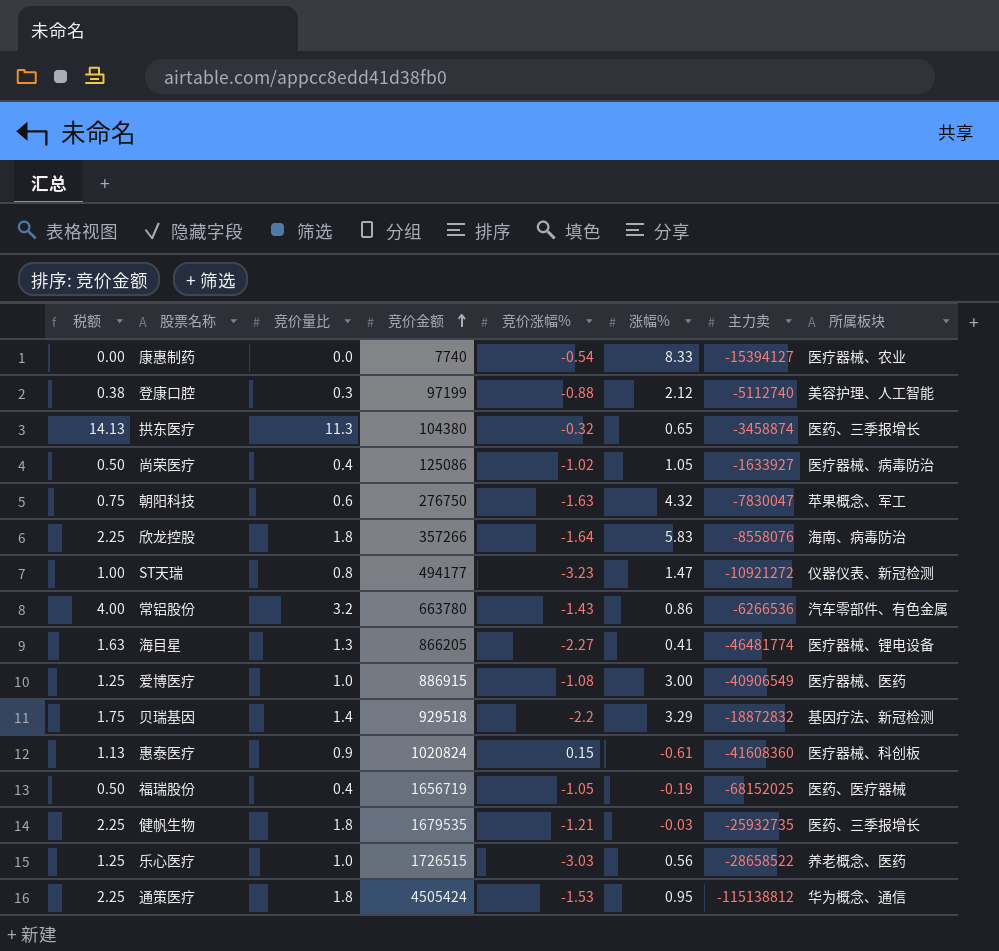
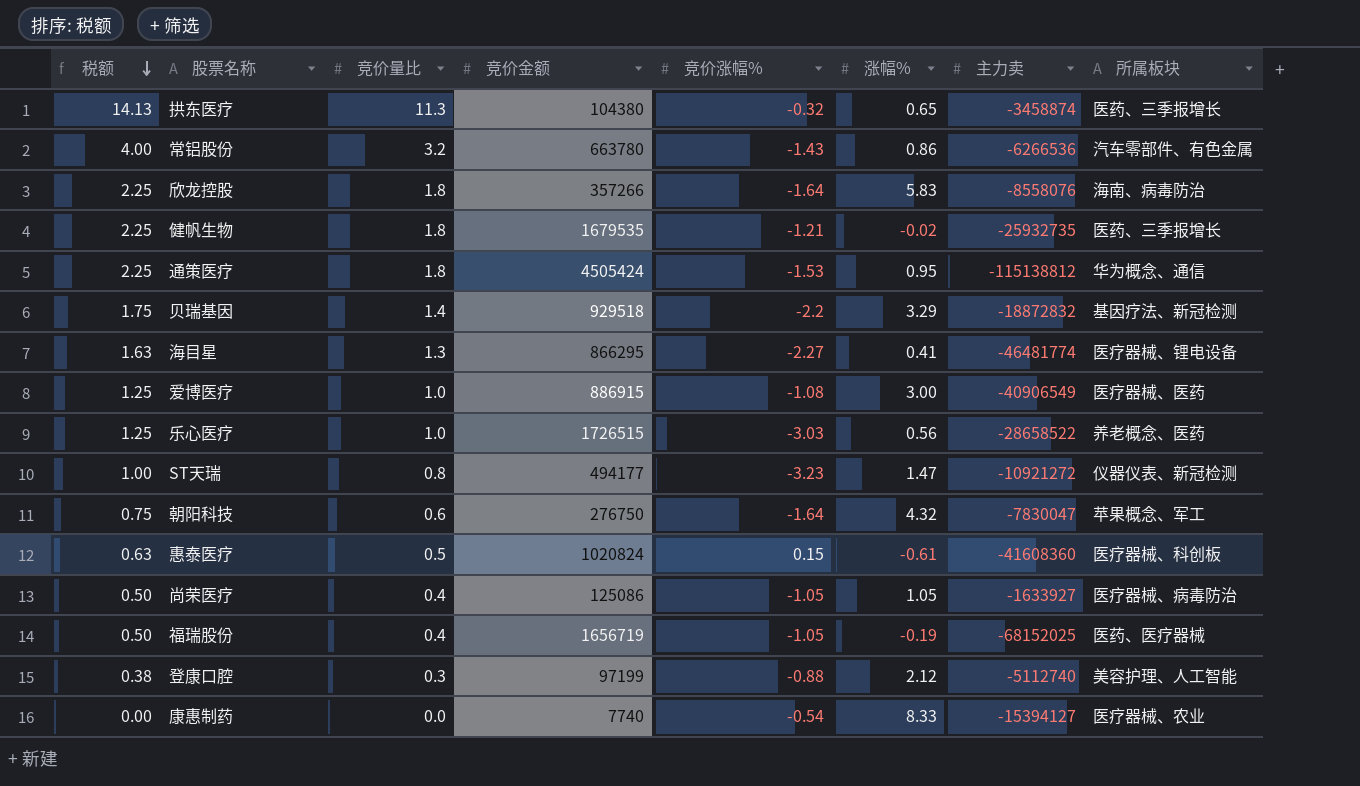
row order: 竞价金额 ascending -> 税额 descending
健帆生物 | 涨幅%: -0.03 -> -0.02
海目星 | 竞价金额: 866205 -> 866295
朝阳科技 | 竞价涨幅%: -1.63 -> -1.64
惠泰医疗 | 税额: 1.13 -> 0.63
惠泰医疗 | 竞价量比: 0.9 -> 0.5
尚荣医疗 | 竞价涨幅%: -1.02 -> -1.05

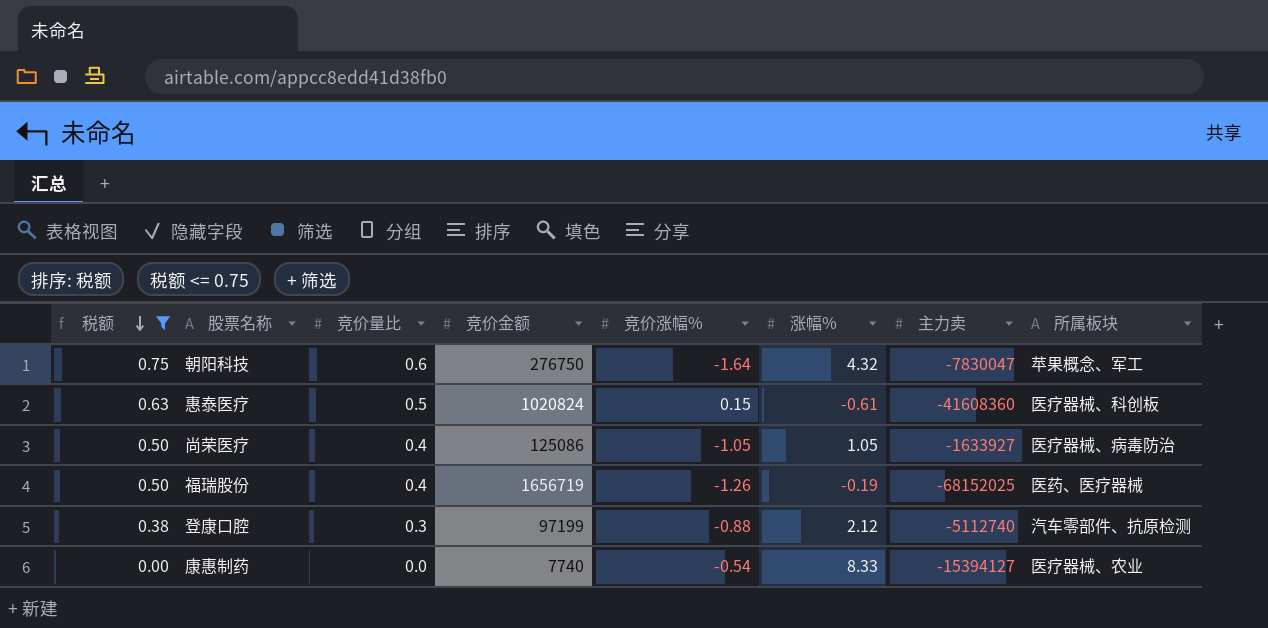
filter: none -> 税额 <= 0.75
福瑞股份 | 竞价涨幅%: -1.05 -> -1.26
登康口腔 | 所属板块: 美容护理、人工智能 -> 汽车零部件、抗原检测

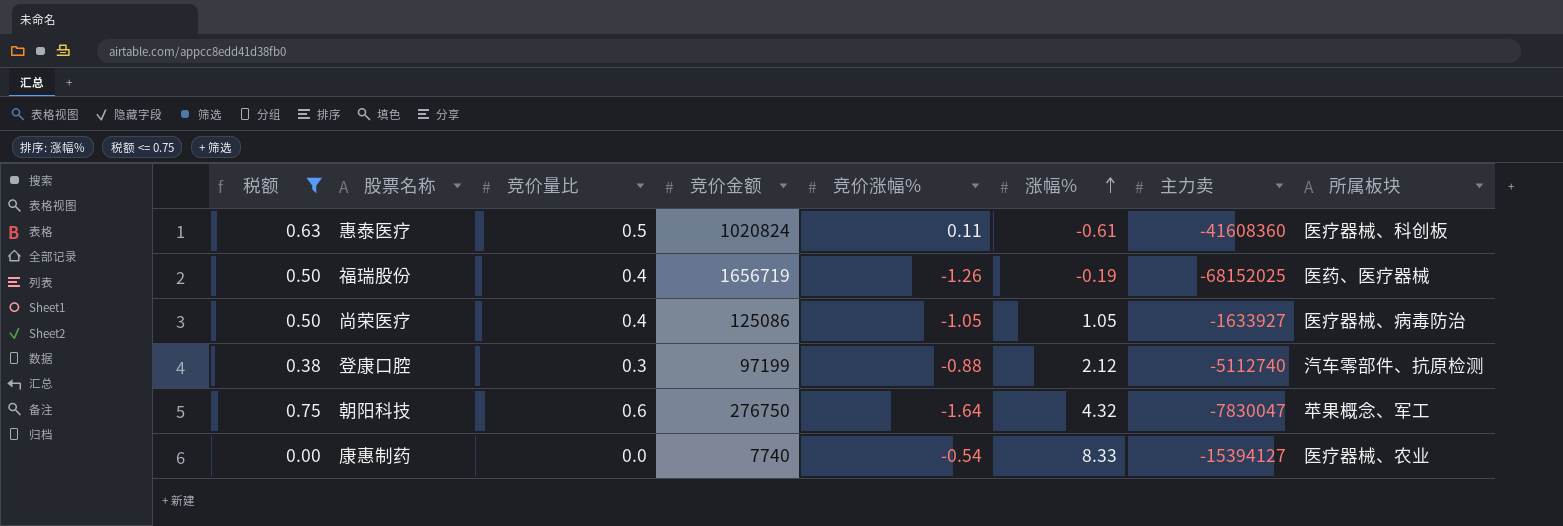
row order: 税额 descending -> 涨幅% ascending
惠泰医疗 | 竞价涨幅%: 0.15 -> 0.11

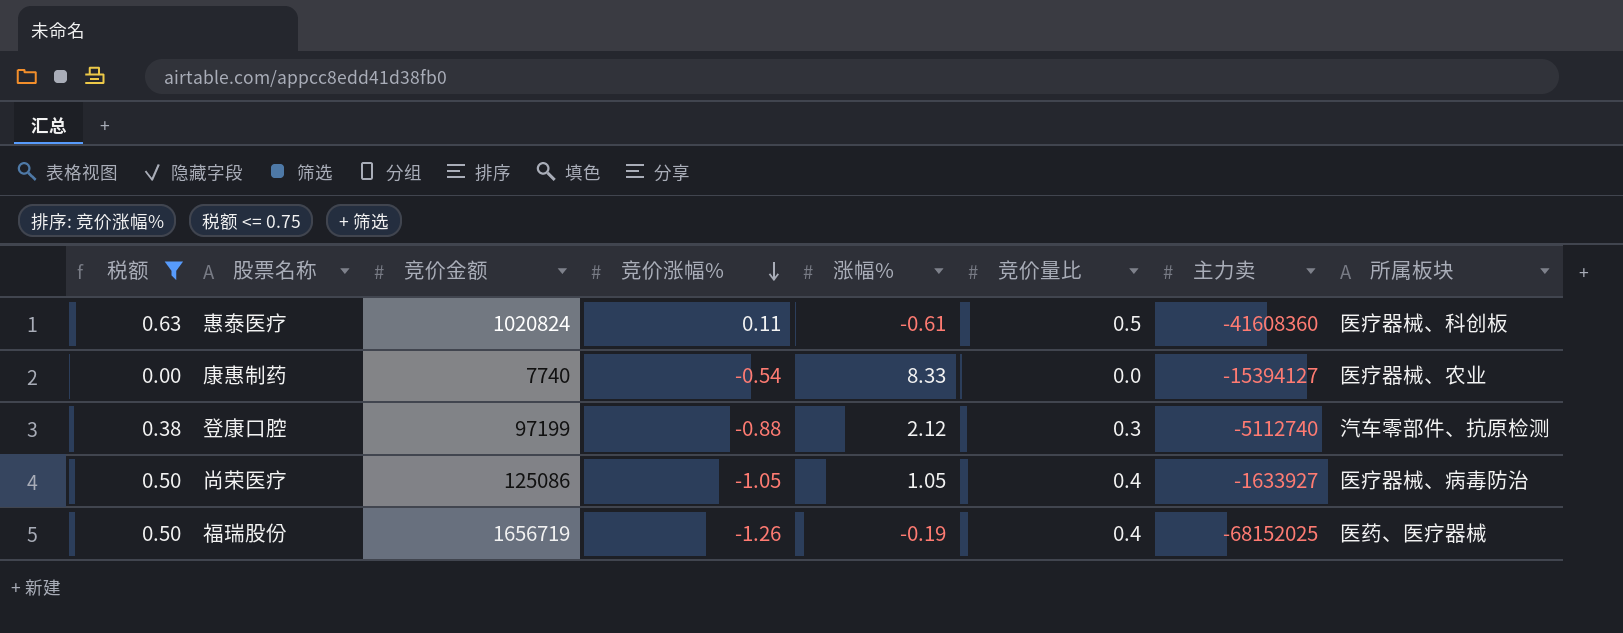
row order: 涨幅% ascending -> 竞价涨幅% descending
column 竞价量比 | position: 3 -> 6
row 朝阳科技: 0.75 | 0.6 | 276750 | -1.64 | 4.32 | -7830047 | 苹果概念、军工 -> none

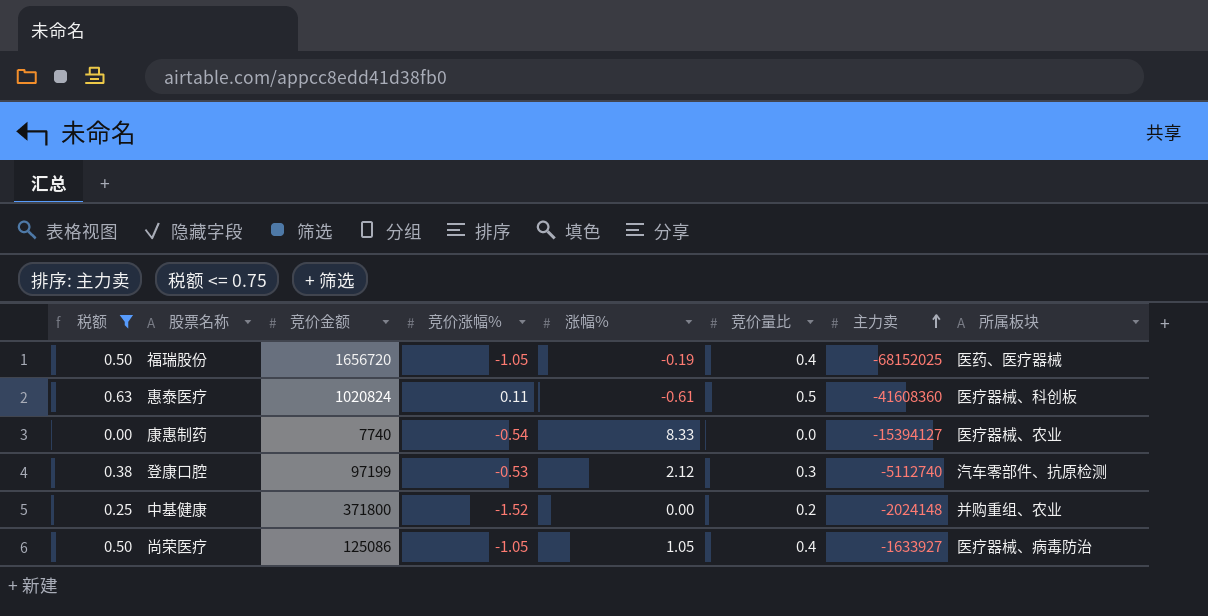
row order: 竞价涨幅% descending -> 主力卖 ascending
福瑞股份 | 竞价金额: 1656719 -> 1656720
福瑞股份 | 竞价涨幅%: -1.26 -> -1.05
登康口腔 | 竞价涨幅%: -0.88 -> -0.53
row 中基健康: none -> 0.25 | 371800 | -1.52 | 0.00 | 0.2 | -2024148 | 并购重组、农业

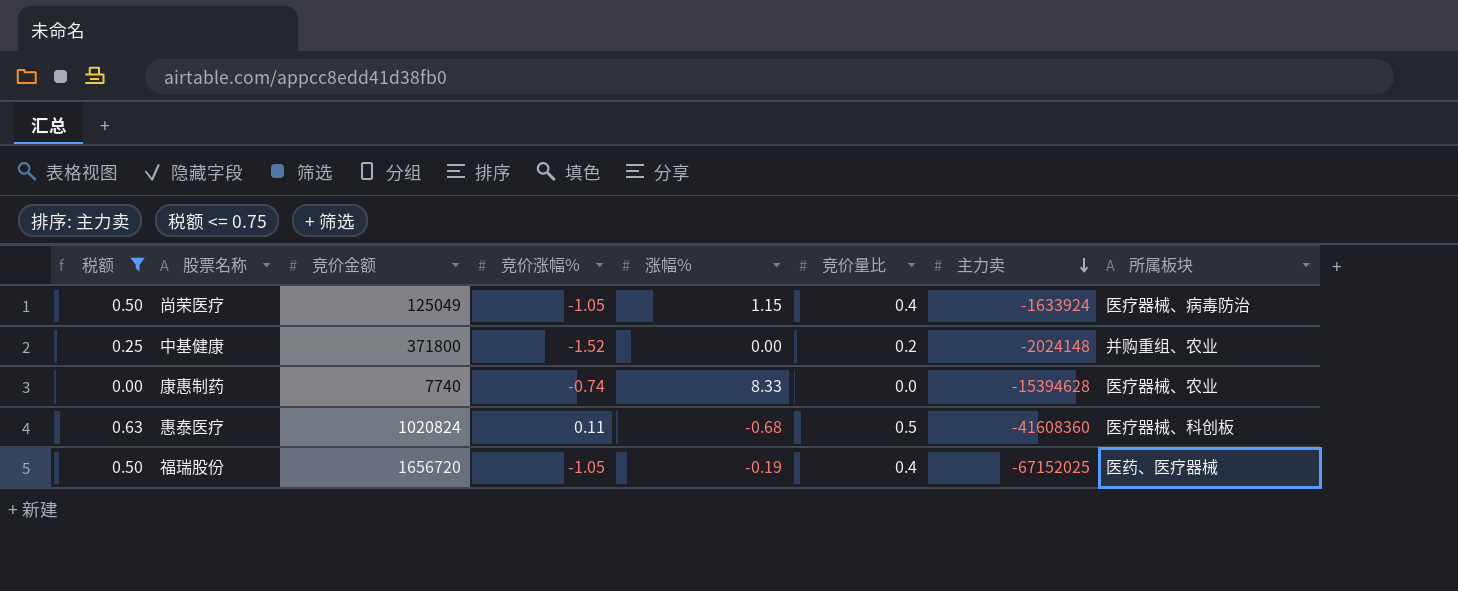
row order: 主力卖 ascending -> 主力卖 descending
row 登康口腔: 0.38 | 97199 | -0.53 | 2.12 | 0.3 | -5112740 | 汽车零部件、抗原检测 -> none
尚荣医疗 | 竞价金额: 125086 -> 125049
尚荣医疗 | 涨幅%: 1.05 -> 1.15
尚荣医疗 | 主力卖: -1633927 -> -1633924
康惠制药 | 竞价涨幅%: -0.54 -> -0.74
康惠制药 | 主力卖: -15394127 -> -15394628
惠泰医疗 | 涨幅%: -0.61 -> -0.68
福瑞股份 | 主力卖: -68152025 -> -67152025

